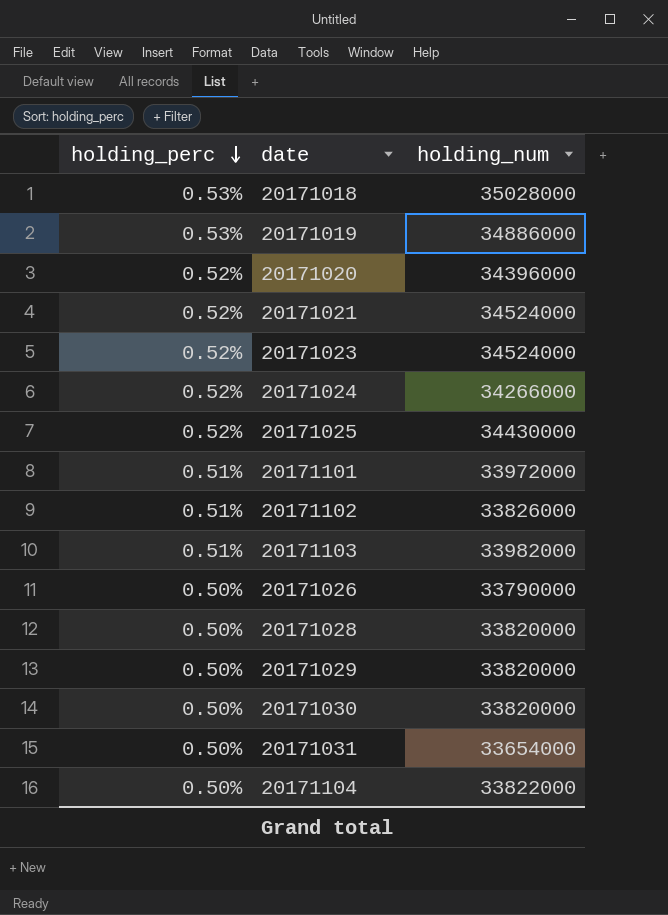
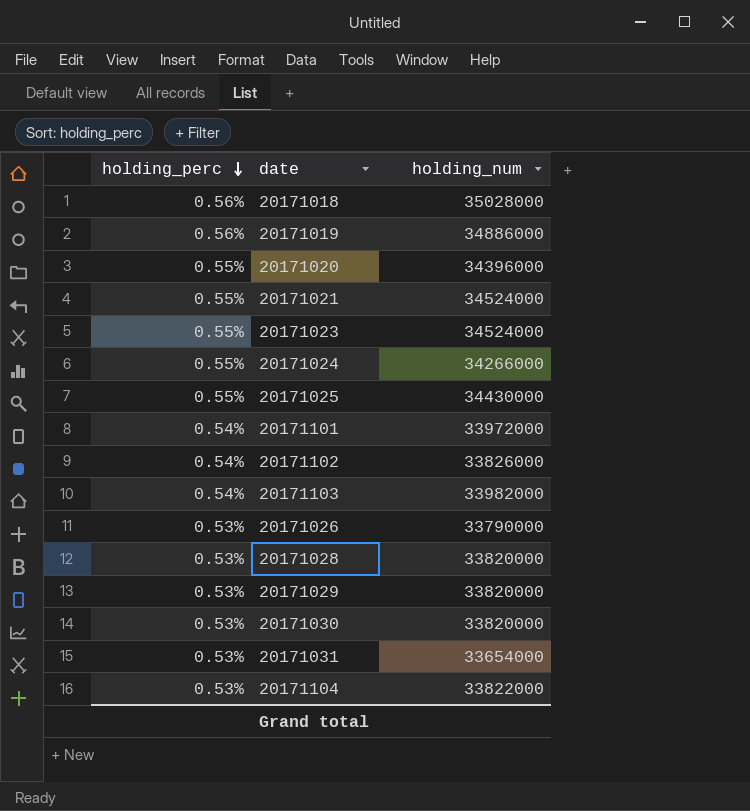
20171018 | holding_perc: 0.53% -> 0.56%
20171019 | holding_perc: 0.53% -> 0.56%
20171020 | holding_perc: 0.52% -> 0.55%
20171021 | holding_perc: 0.52% -> 0.55%
20171023 | holding_perc: 0.52% -> 0.55%
20171024 | holding_perc: 0.52% -> 0.55%
20171025 | holding_perc: 0.52% -> 0.55%
20171101 | holding_perc: 0.51% -> 0.54%
20171102 | holding_perc: 0.51% -> 0.54%
20171103 | holding_perc: 0.51% -> 0.54%
20171026 | holding_perc: 0.50% -> 0.53%
20171028 | holding_perc: 0.50% -> 0.53%
20171029 | holding_perc: 0.50% -> 0.53%
20171030 | holding_perc: 0.50% -> 0.53%
20171031 | holding_perc: 0.50% -> 0.53%
20171104 | holding_perc: 0.50% -> 0.53%

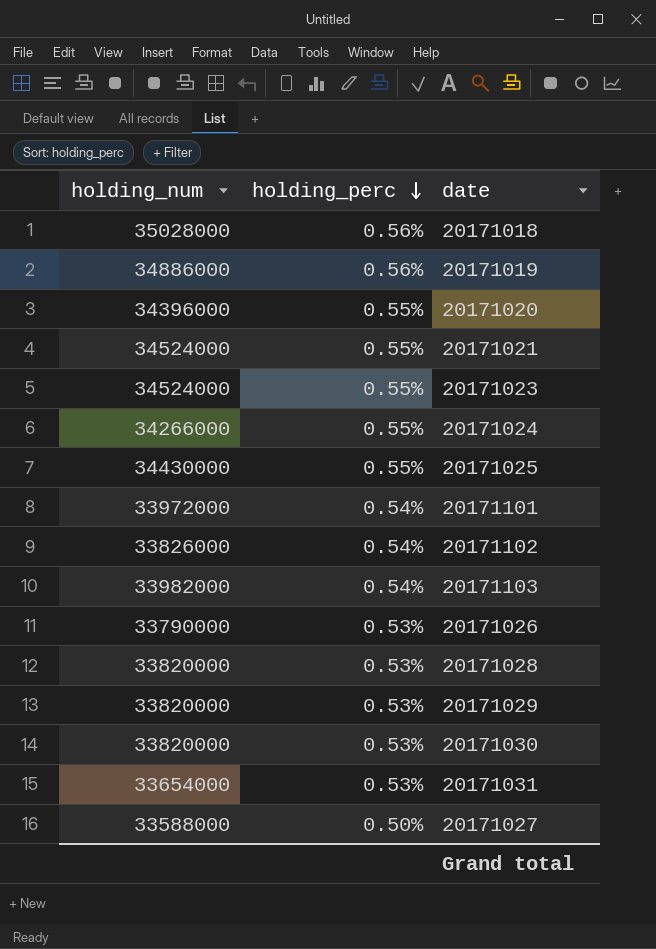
column holding_num | position: 3 -> 1
row 20171104: 0.53% | 33822000 -> none
row 20171027: none -> 33588000 | 0.50%

